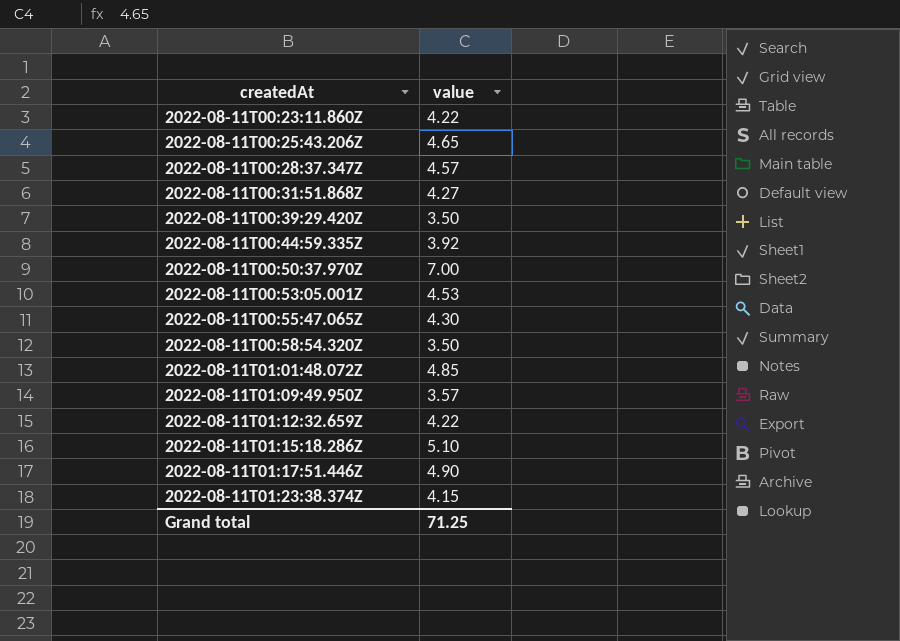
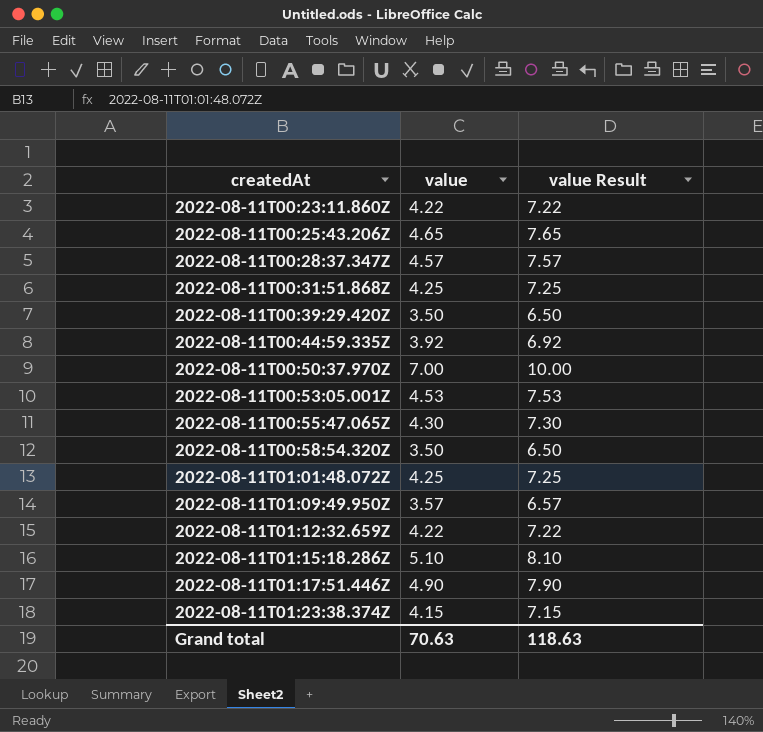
column value Result | formula: none -> [value] + 3
2022-08-11T00:31:51.868Z | value: 4.27 -> 4.25
2022-08-11T01:01:48.072Z | value: 4.85 -> 4.25
Grand total | value: 71.25 -> 70.63

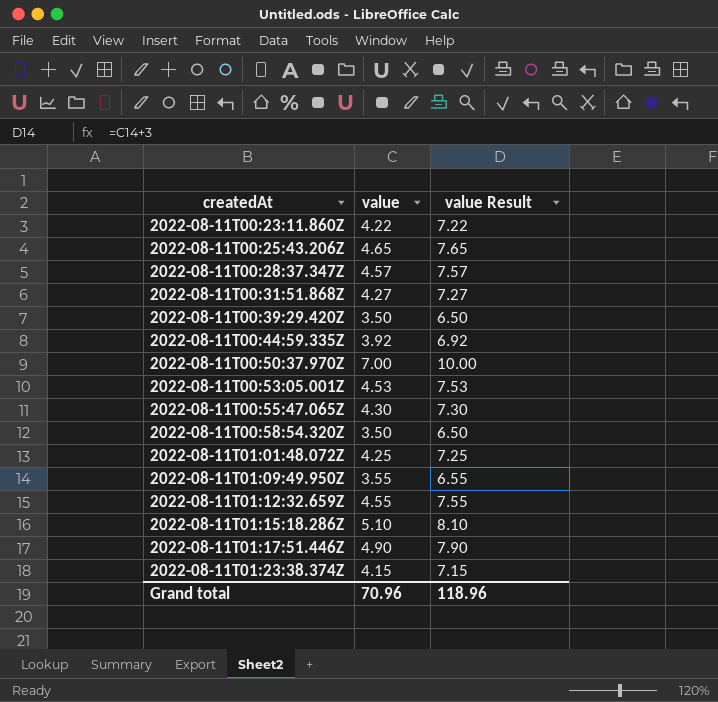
2022-08-11T00:31:51.868Z | value: 4.25 -> 4.27
2022-08-11T00:31:51.868Z | value Result: 7.25 -> 7.27
2022-08-11T01:09:49.950Z | value: 3.57 -> 3.55
2022-08-11T01:09:49.950Z | value Result: 6.57 -> 6.55
2022-08-11T01:12:32.659Z | value: 4.22 -> 4.55
2022-08-11T01:12:32.659Z | value Result: 7.22 -> 7.55
Grand total | value: 70.63 -> 70.96
Grand total | value Result: 118.63 -> 118.96

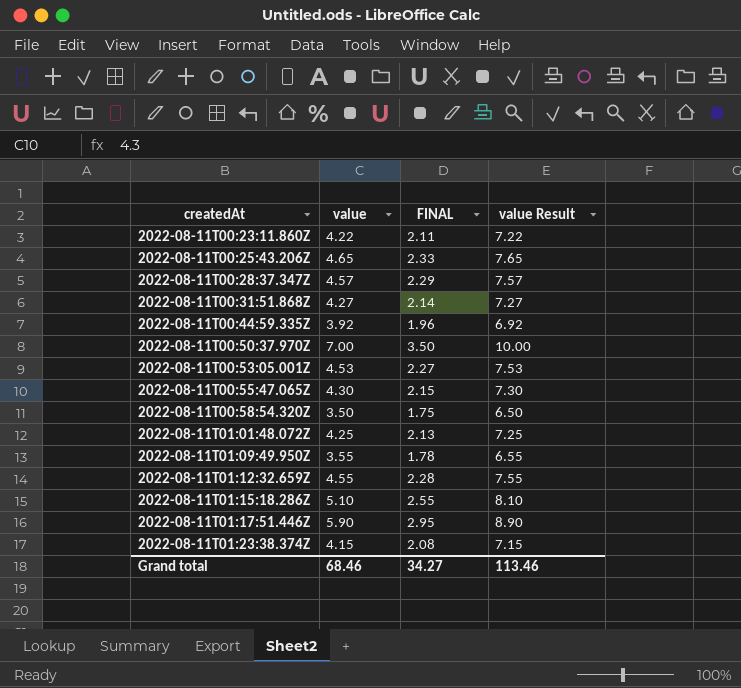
column FINAL | formula: none -> [value] * 0.5
row 2022-08-11T00:39:29.420Z: 3.50 | 6.50 -> none
2022-08-11T01:17:51.446Z | value: 4.90 -> 5.90
2022-08-11T01:17:51.446Z | value Result: 7.90 -> 8.90
Grand total | value: 70.96 -> 68.46
Grand total | value Result: 118.96 -> 113.46

